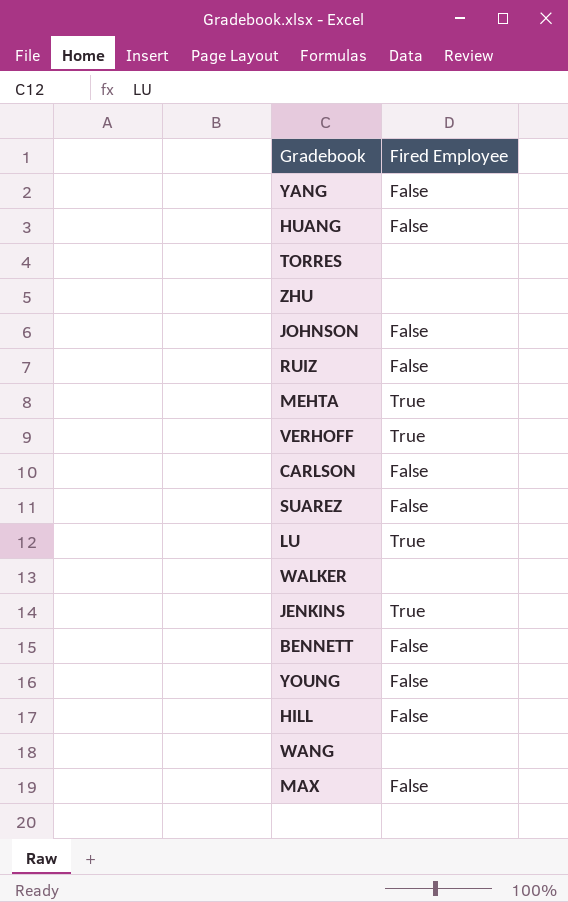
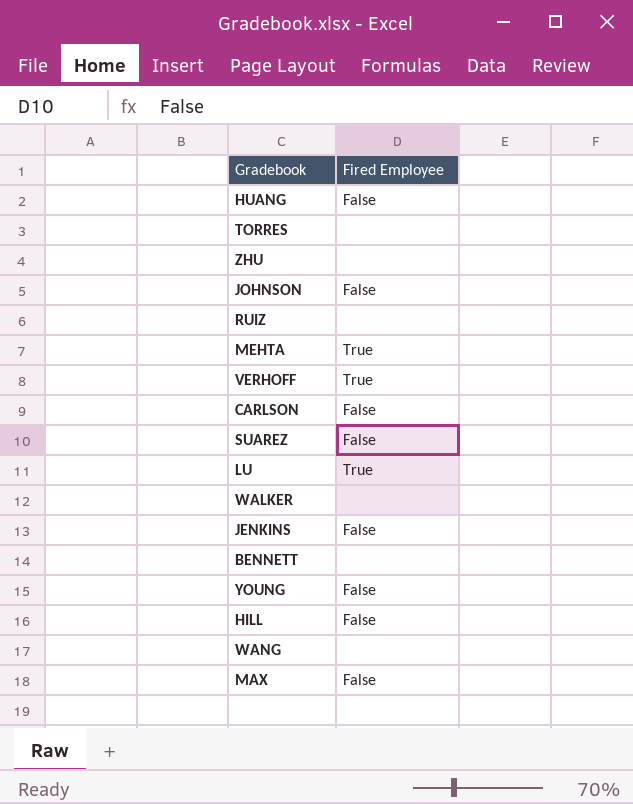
row YANG: False -> none
RUIZ | Fired Employee: False -> none
JENKINS | Fired Employee: True -> False
BENNETT | Fired Employee: False -> none

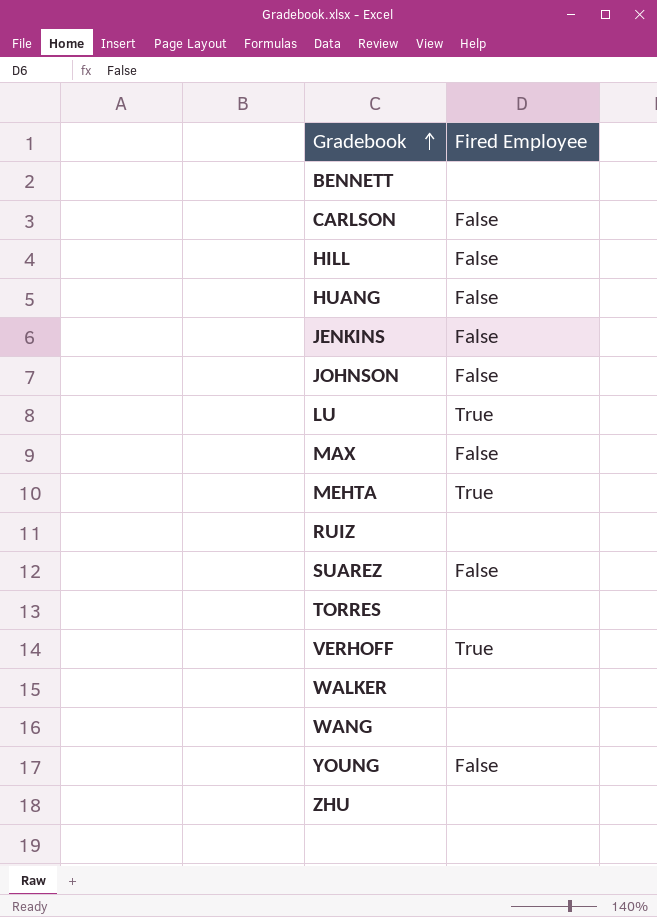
row order: none -> Gradebook ascending

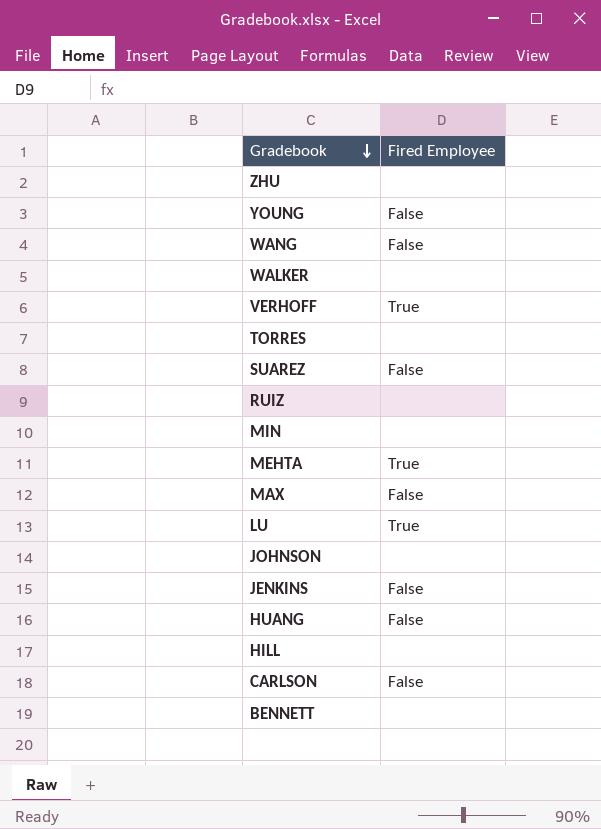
row order: Gradebook ascending -> Gradebook descending
WANG | Fired Employee: none -> False
row MIN: none -> none
JOHNSON | Fired Employee: False -> none
HILL | Fired Employee: False -> none

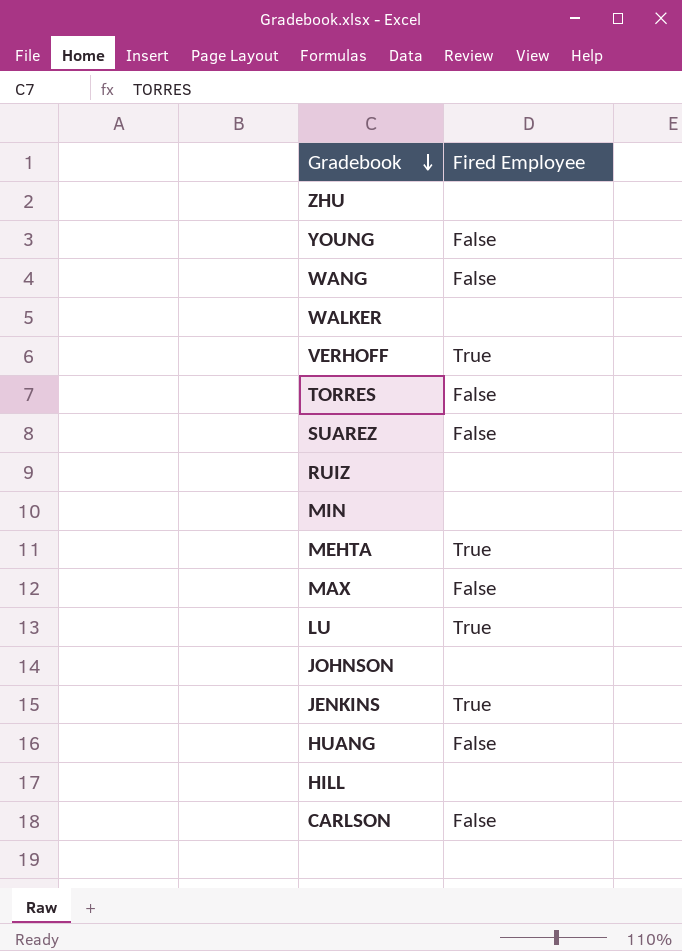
row BENNETT: none -> none
TORRES | Fired Employee: none -> False
JENKINS | Fired Employee: False -> True

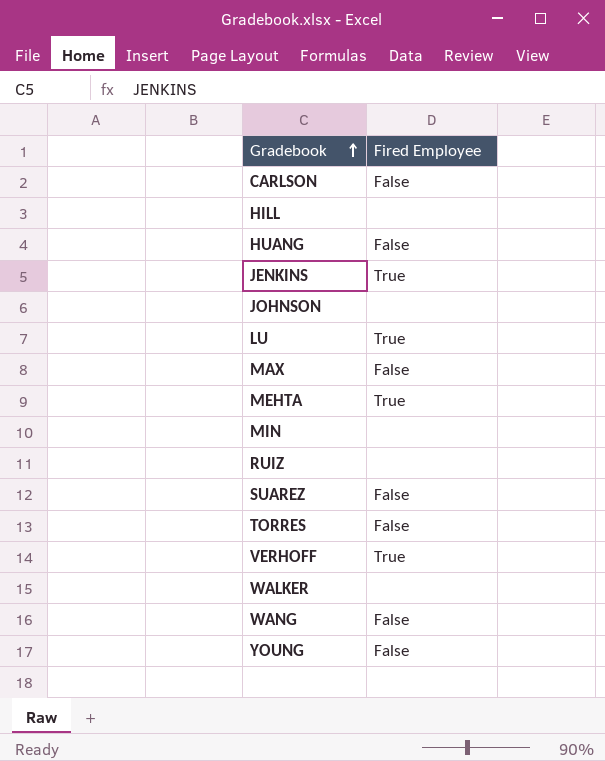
row order: Gradebook descending -> Gradebook ascending
row ZHU: none -> none

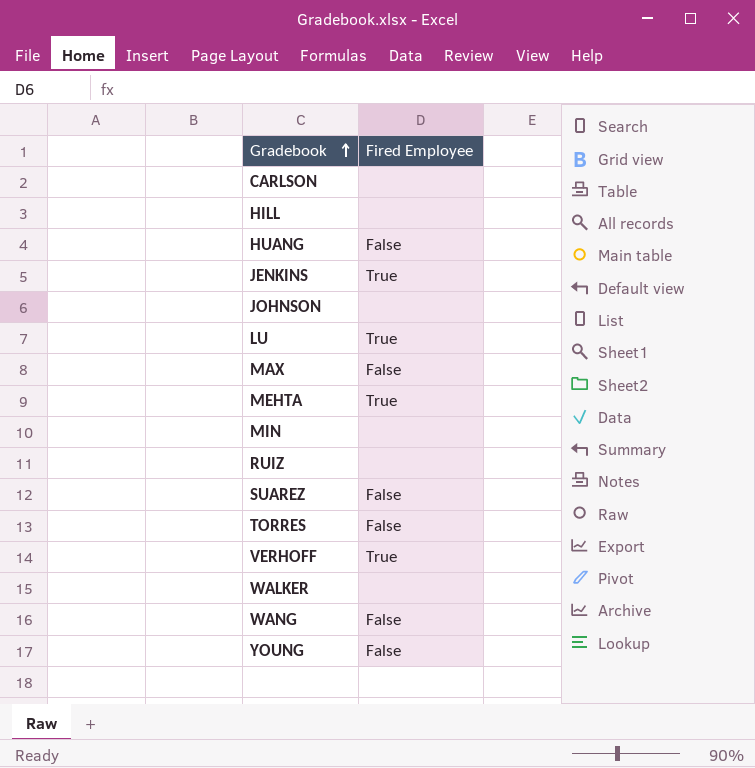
CARLSON | Fired Employee: False -> none

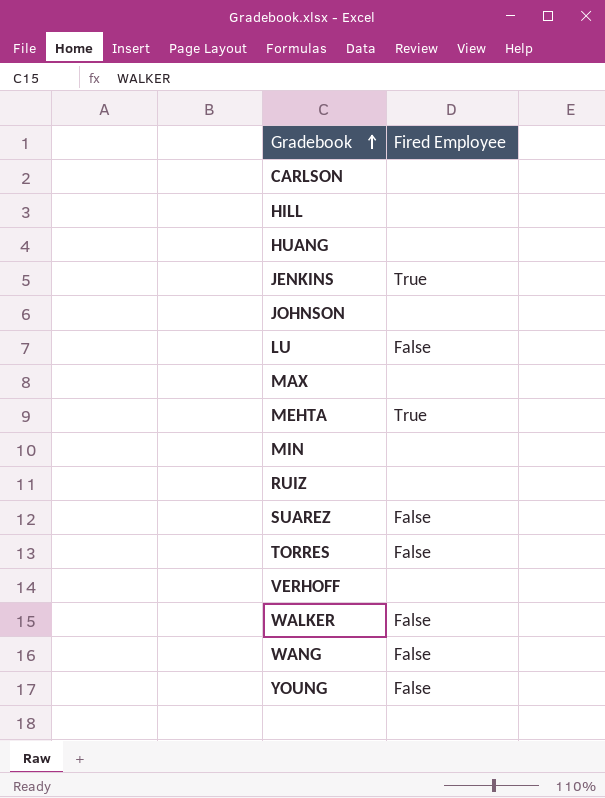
HUANG | Fired Employee: False -> none
LU | Fired Employee: True -> False
MAX | Fired Employee: False -> none
VERHOFF | Fired Employee: True -> none
WALKER | Fired Employee: none -> False

